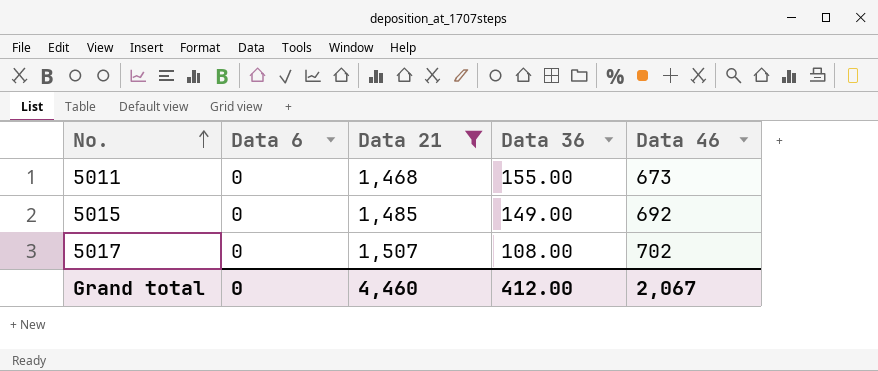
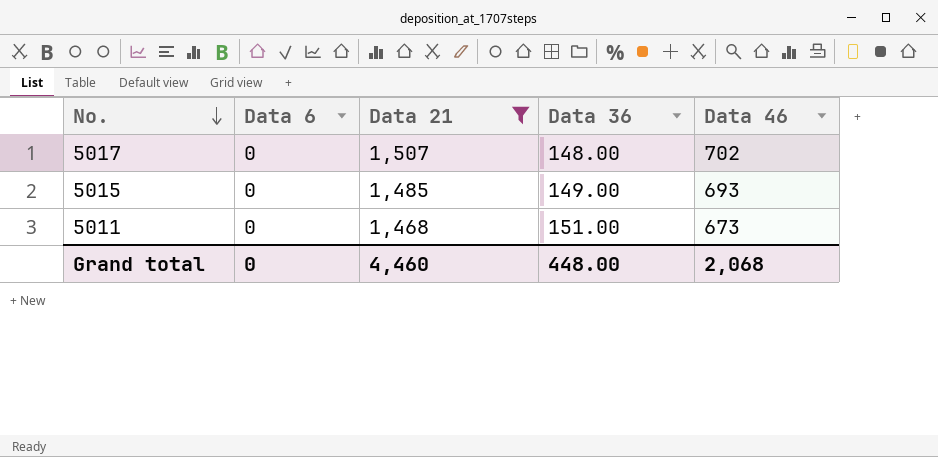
row order: No. ascending -> No. descending
5017 | Data 36: 108.00 -> 148.00
5015 | Data 46: 692 -> 693
5011 | Data 36: 155.00 -> 151.00
Grand total | Data 36: 412.00 -> 448.00
Grand total | Data 46: 2,067 -> 2,068

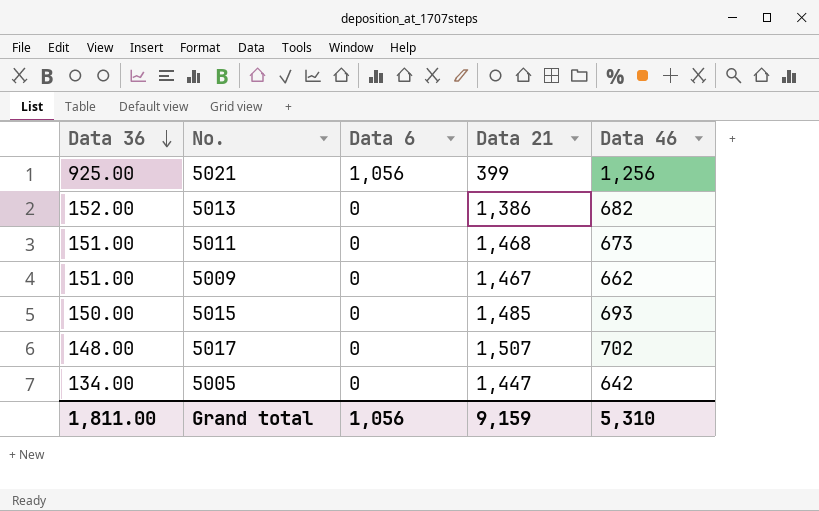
filter: Data 21 >= 1,468 -> none
row order: No. descending -> Data 36 descending
column Data 36 | position: 4 -> 1
5015 | Data 36: 149.00 -> 150.00
Grand total | Data 36: 448.00 -> 1,811.00
Grand total | Data 6: 0 -> 1,056
Grand total | Data 21: 4,460 -> 9,159
Grand total | Data 46: 2,068 -> 5,310

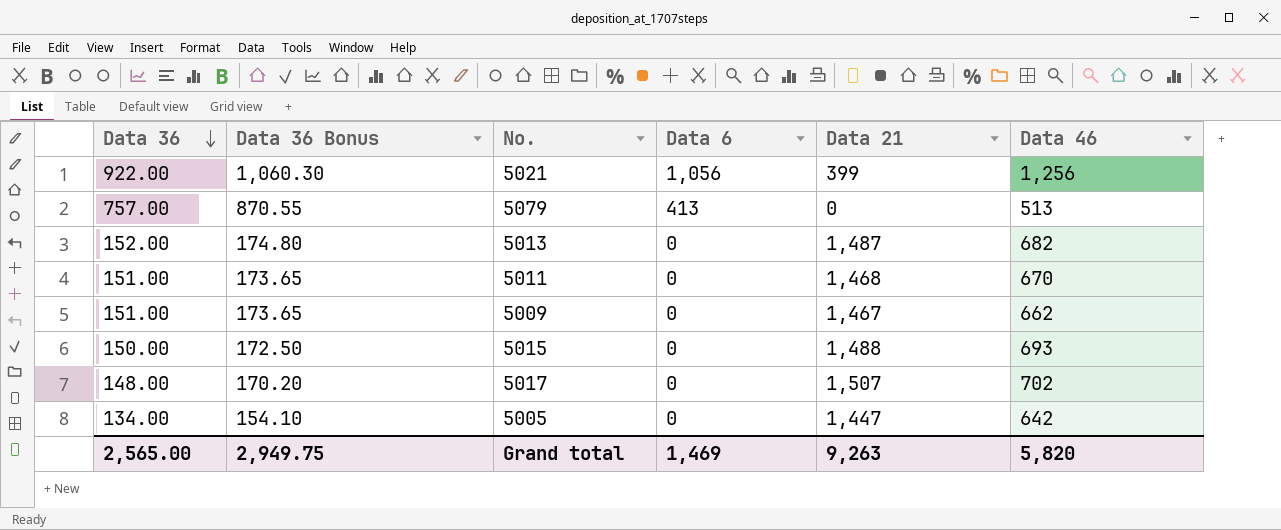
column Data 36 Bonus | formula: none -> [Data 36] * 1.15
5021 | Data 36: 925.00 -> 922.00
row 5079: none -> 757.00 | 870.55 | 413 | 0 | 513
5013 | Data 21: 1,386 -> 1,487
5011 | Data 46: 673 -> 670
5015 | Data 21: 1,485 -> 1,488
Grand total | Data 36: 1,811.00 -> 2,565.00
Grand total | Data 6: 1,056 -> 1,469
Grand total | Data 21: 9,159 -> 9,263
Grand total | Data 46: 5,310 -> 5,820

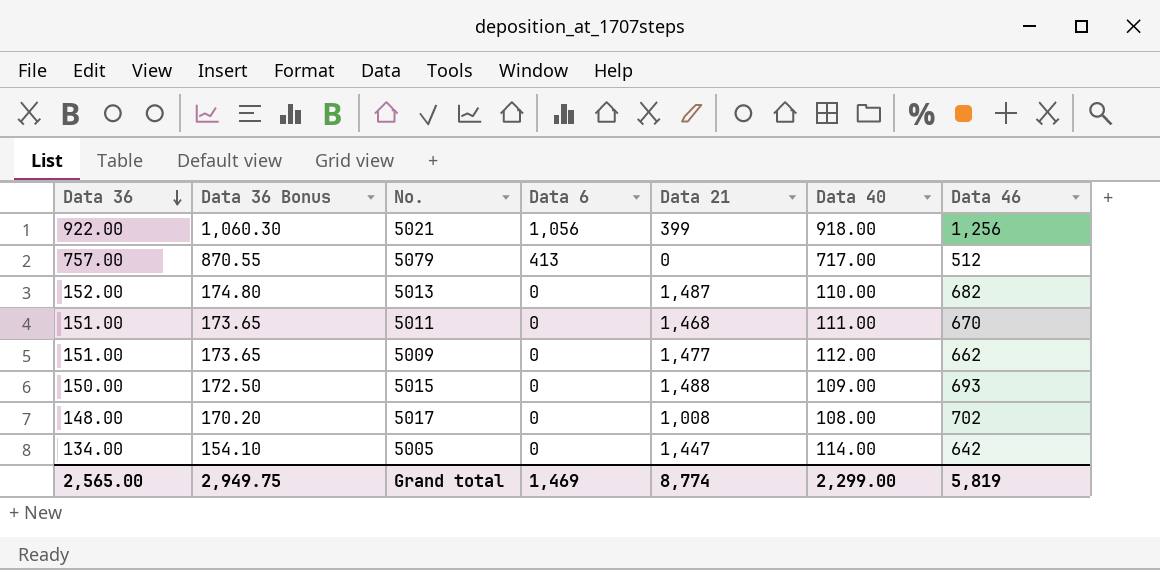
column Data 40 | position: none -> 6
5079 | Data 46: 513 -> 512
5009 | Data 21: 1,467 -> 1,477
5017 | Data 21: 1,507 -> 1,008
Grand total | Data 21: 9,263 -> 8,774
Grand total | Data 46: 5,820 -> 5,819

